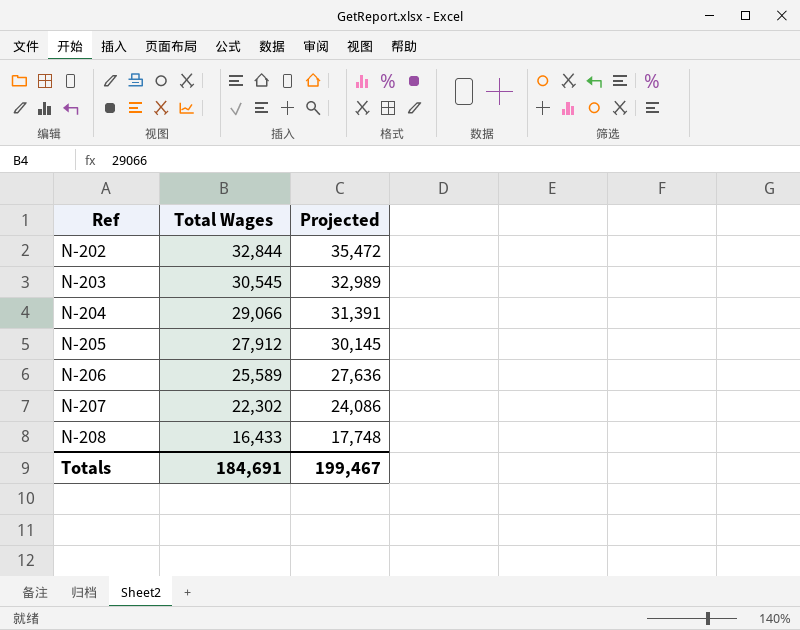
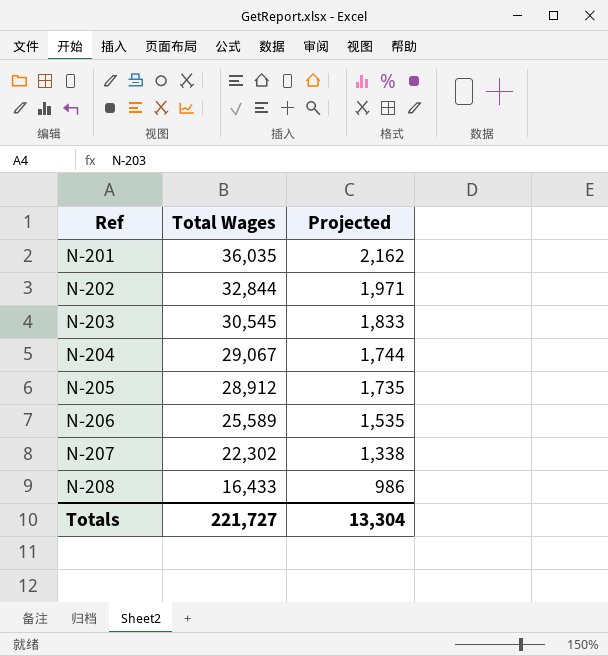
column Projected | formula: [Total Wages] * 1.08 -> [Total Wages] * 0.06
row N-201: none -> 36,035 | 2,162
N-204 | Total Wages: 29,066 -> 29,067
N-205 | Total Wages: 27,912 -> 28,912
Totals | Total Wages: 184,691 -> 221,727
Totals | Projected: 199,467 -> 13,304

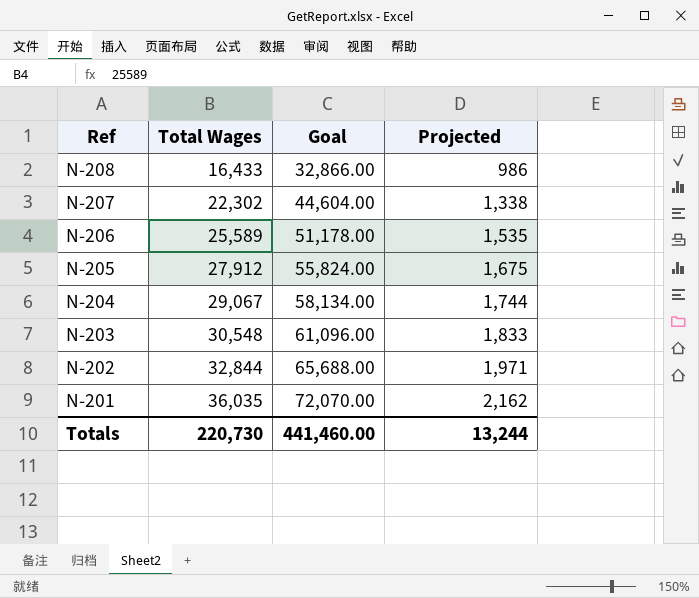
row order: Ref ascending -> Ref descending
column Goal | formula: none -> [Total Wages] * 2
N-205 | Total Wages: 28,912 -> 27,912
N-205 | Projected: 1,735 -> 1,675
N-203 | Total Wages: 30,545 -> 30,548
Totals | Total Wages: 221,727 -> 220,730
Totals | Projected: 13,304 -> 13,244

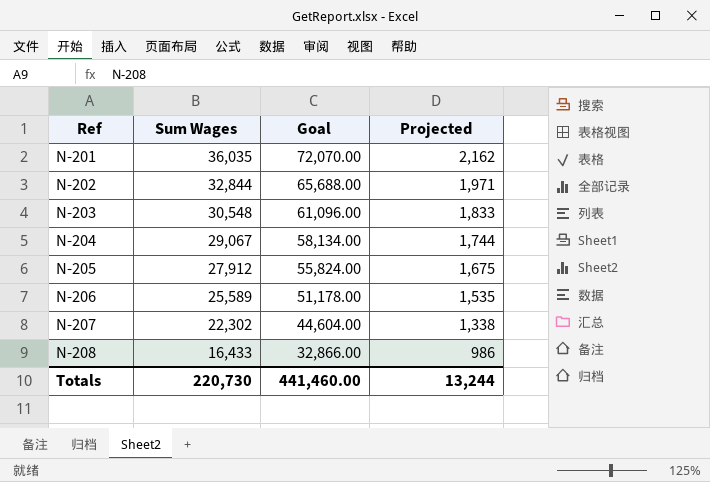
row order: Ref descending -> Ref ascending
column name: Total Wages -> Sum Wages

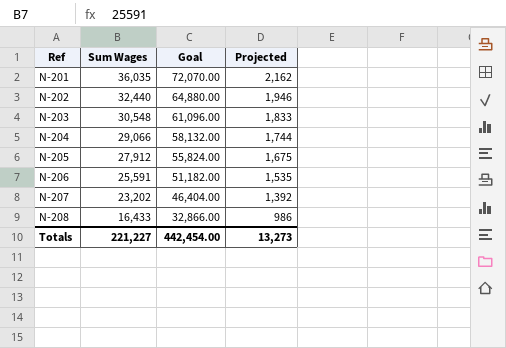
N-202 | Sum Wages: 32,844 -> 32,440
N-202 | Goal: 65,688.00 -> 64,880.00
N-202 | Projected: 1,971 -> 1,946
N-204 | Sum Wages: 29,067 -> 29,066
N-204 | Goal: 58,134.00 -> 58,132.00
N-206 | Sum Wages: 25,589 -> 25,591
N-206 | Goal: 51,178.00 -> 51,182.00
N-207 | Sum Wages: 22,302 -> 23,202
N-207 | Goal: 44,604.00 -> 46,404.00
N-207 | Projected: 1,338 -> 1,392
Totals | Sum Wages: 220,730 -> 221,227
Totals | Goal: 441,460.00 -> 442,454.00
Totals | Projected: 13,244 -> 13,273

